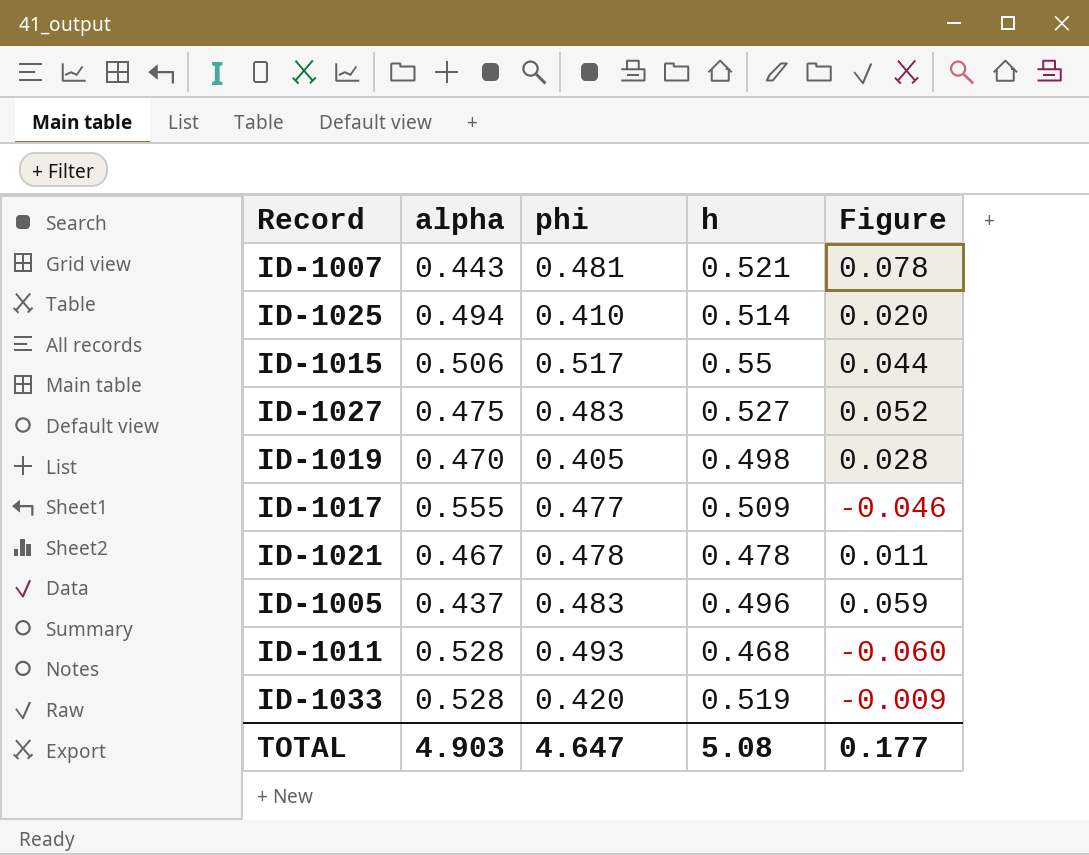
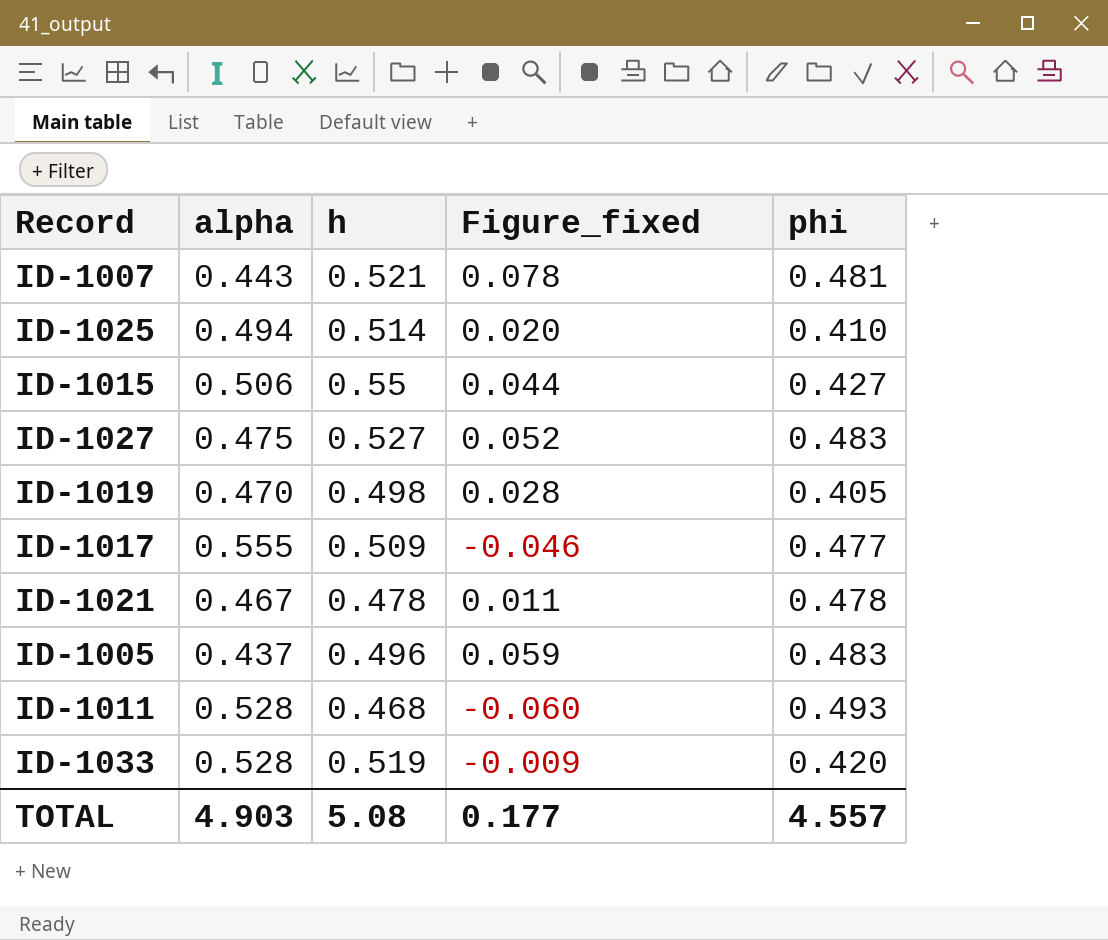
column name: Figure -> Figure_fixed
column phi | position: 3 -> 5
ID-1015 | phi: 0.517 -> 0.427
TOTAL | phi: 4.647 -> 4.557

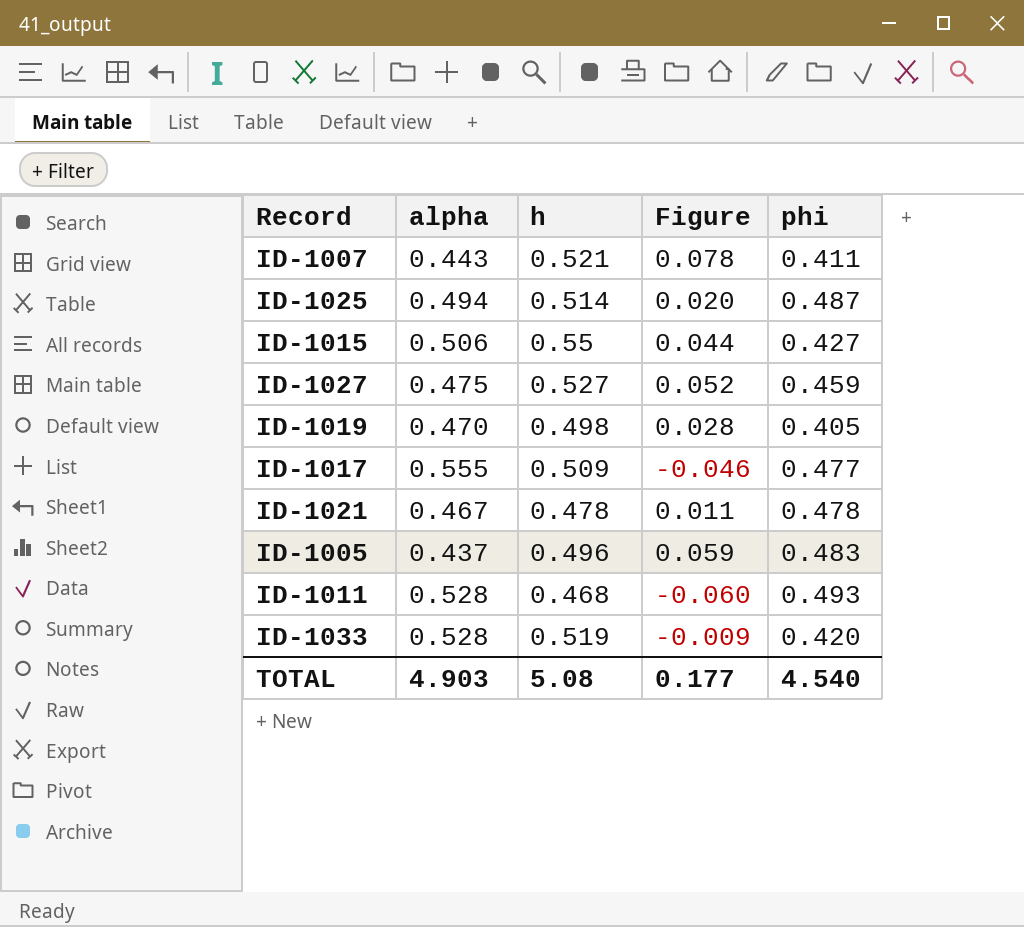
column name: Figure_fixed -> Figure
ID-1007 | phi: 0.481 -> 0.411
ID-1025 | phi: 0.410 -> 0.487
ID-1027 | phi: 0.483 -> 0.459
TOTAL | phi: 4.557 -> 4.540

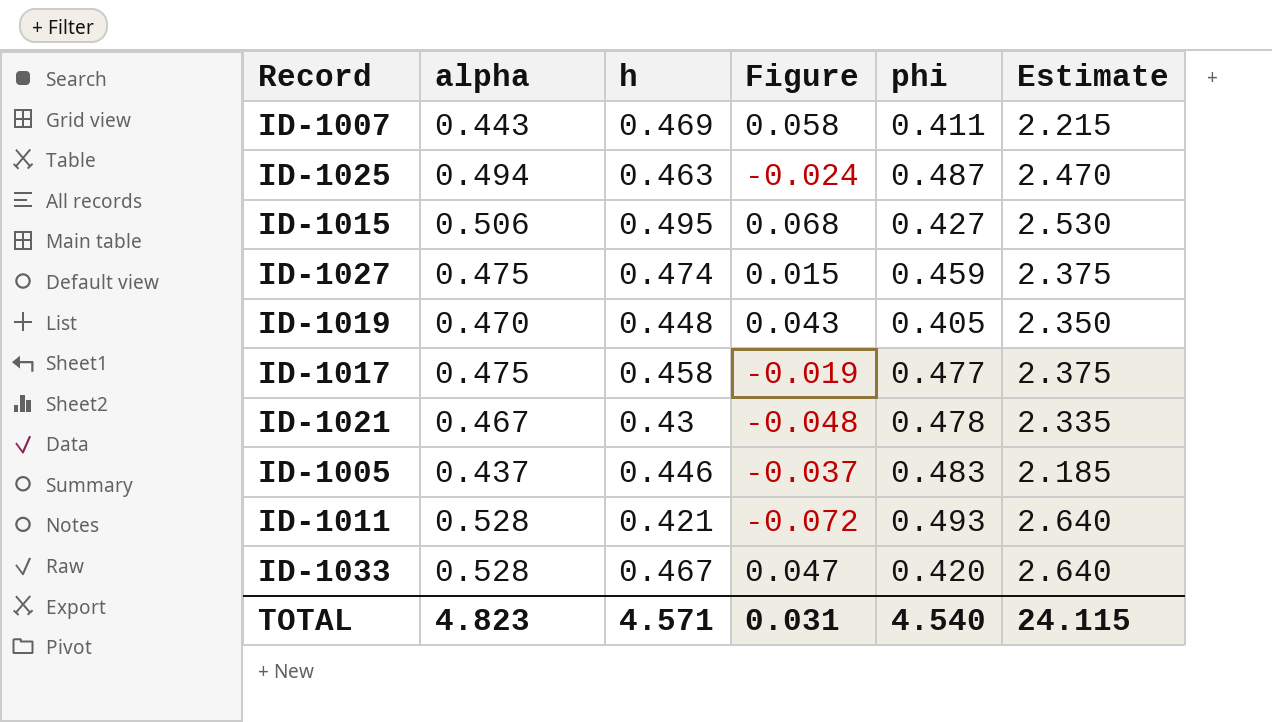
column Figure | formula: [h] - [alpha] -> [h] - [phi]
column Estimate | formula: none -> [alpha] * 5
ID-1007 | h: 0.521 -> 0.469
ID-1025 | h: 0.514 -> 0.463
ID-1015 | h: 0.55 -> 0.495
ID-1027 | h: 0.527 -> 0.474
ID-1019 | h: 0.498 -> 0.448
ID-1017 | alpha: 0.555 -> 0.475
ID-1017 | h: 0.509 -> 0.458
ID-1021 | h: 0.478 -> 0.43
ID-1005 | h: 0.496 -> 0.446
ID-1011 | h: 0.468 -> 0.421
ID-1033 | h: 0.519 -> 0.467
TOTAL | alpha: 4.903 -> 4.823
TOTAL | h: 5.08 -> 4.571
TOTAL | Figure: 0.177 -> 0.031

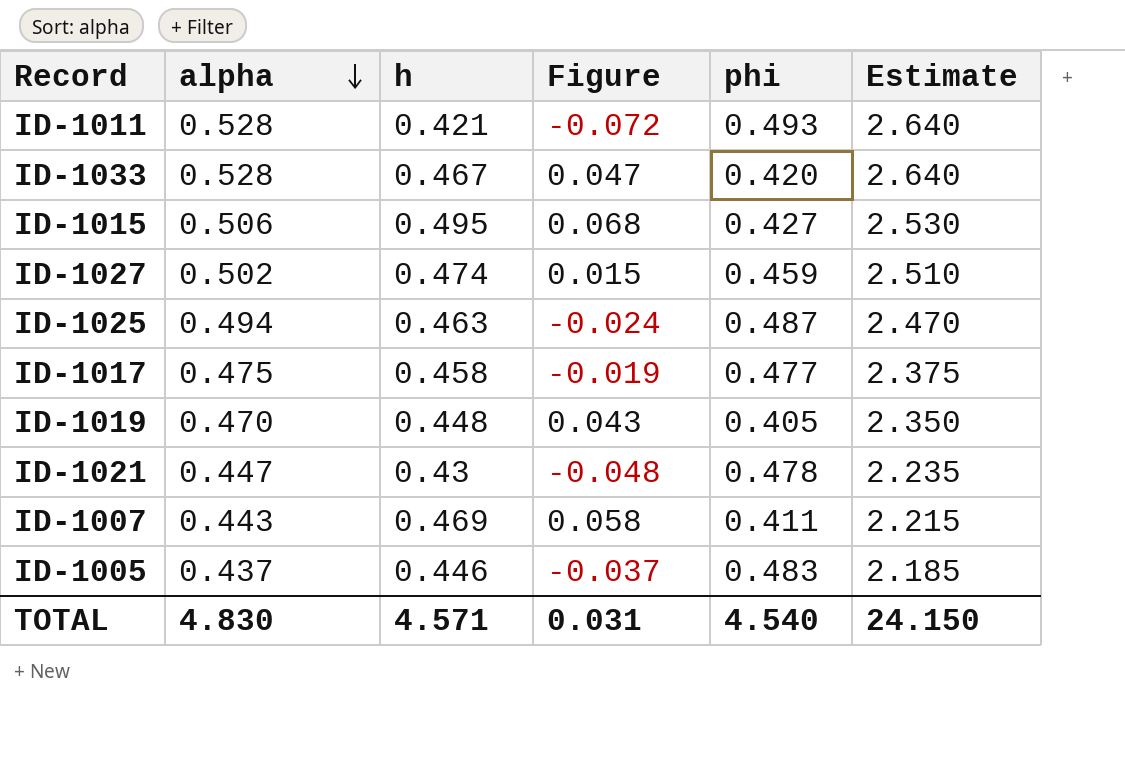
row order: none -> alpha descending
ID-1027 | alpha: 0.475 -> 0.502
ID-1027 | Estimate: 2.375 -> 2.510
ID-1021 | alpha: 0.467 -> 0.447
ID-1021 | Estimate: 2.335 -> 2.235
TOTAL | alpha: 4.823 -> 4.830
TOTAL | Estimate: 24.115 -> 24.150

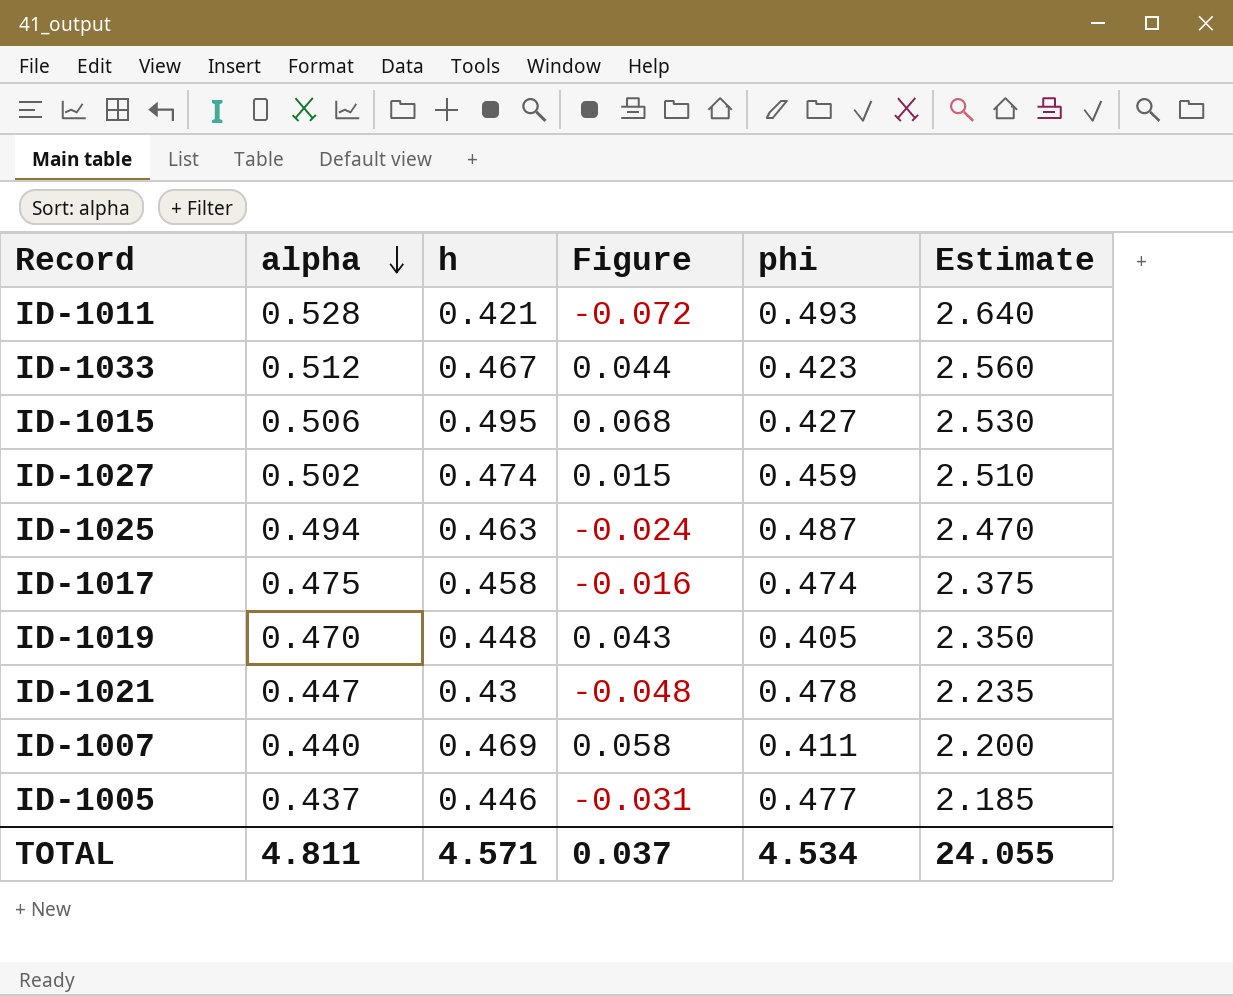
ID-1033 | alpha: 0.528 -> 0.512
ID-1033 | Figure: 0.047 -> 0.044
ID-1033 | phi: 0.420 -> 0.423
ID-1033 | Estimate: 2.640 -> 2.560
ID-1017 | Figure: -0.019 -> -0.016
ID-1017 | phi: 0.477 -> 0.474
ID-1007 | alpha: 0.443 -> 0.440
ID-1007 | Estimate: 2.215 -> 2.200
ID-1005 | Figure: -0.037 -> -0.031
ID-1005 | phi: 0.483 -> 0.477
TOTAL | alpha: 4.830 -> 4.811
TOTAL | Figure: 0.031 -> 0.037
TOTAL | phi: 4.540 -> 4.534
TOTAL | Estimate: 24.150 -> 24.055

